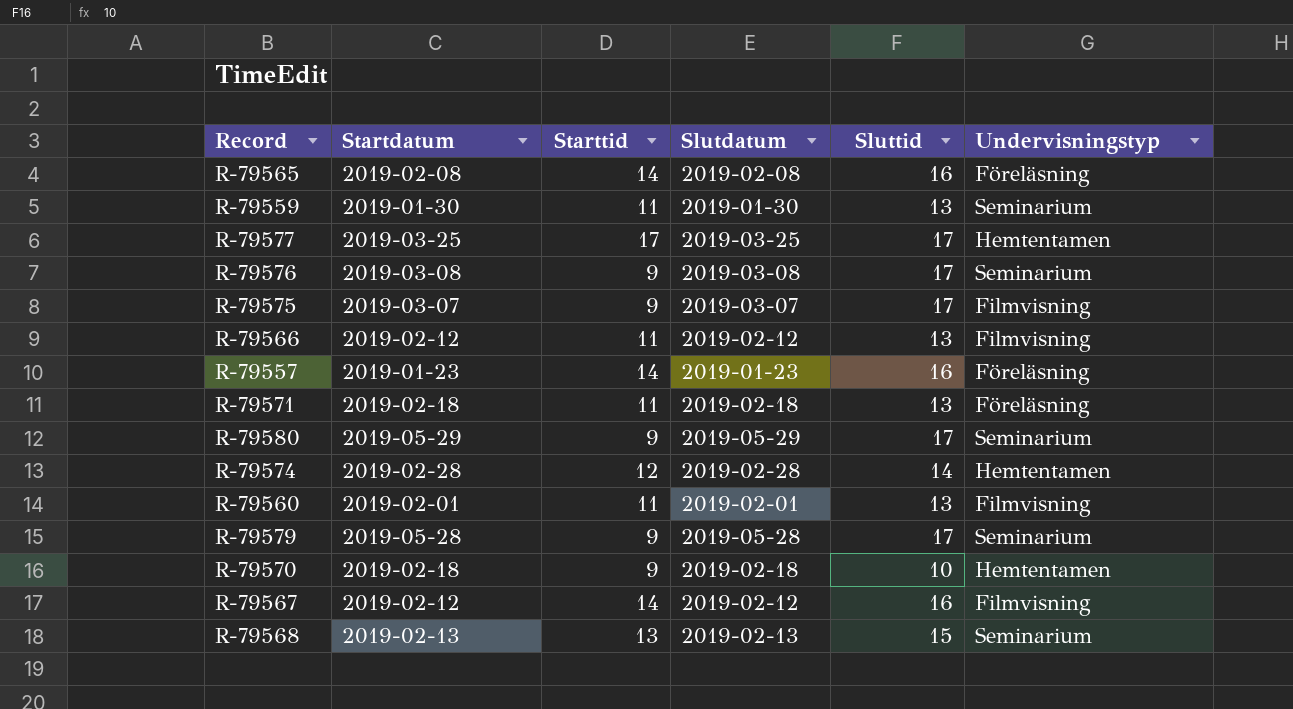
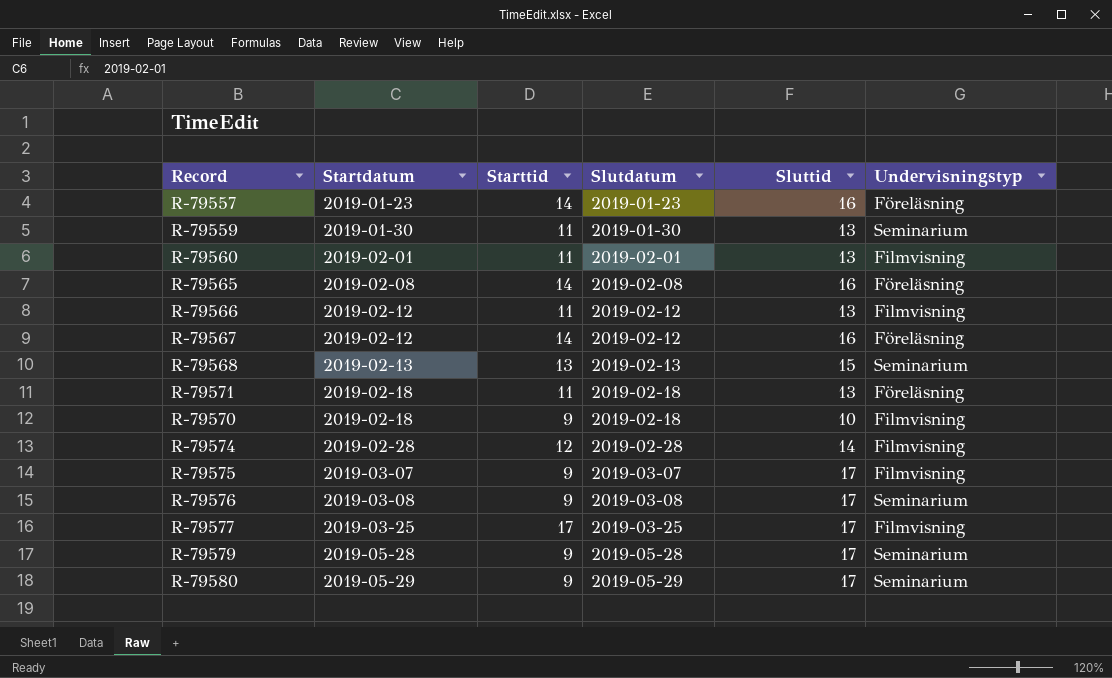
row order: none -> Startdatum ascending
R-79567 | Undervisningstyp: Filmvisning -> Föreläsning
R-79570 | Undervisningstyp: Hemtentamen -> Filmvisning
R-79574 | Undervisningstyp: Hemtentamen -> Filmvisning
R-79577 | Undervisningstyp: Hemtentamen -> Filmvisning

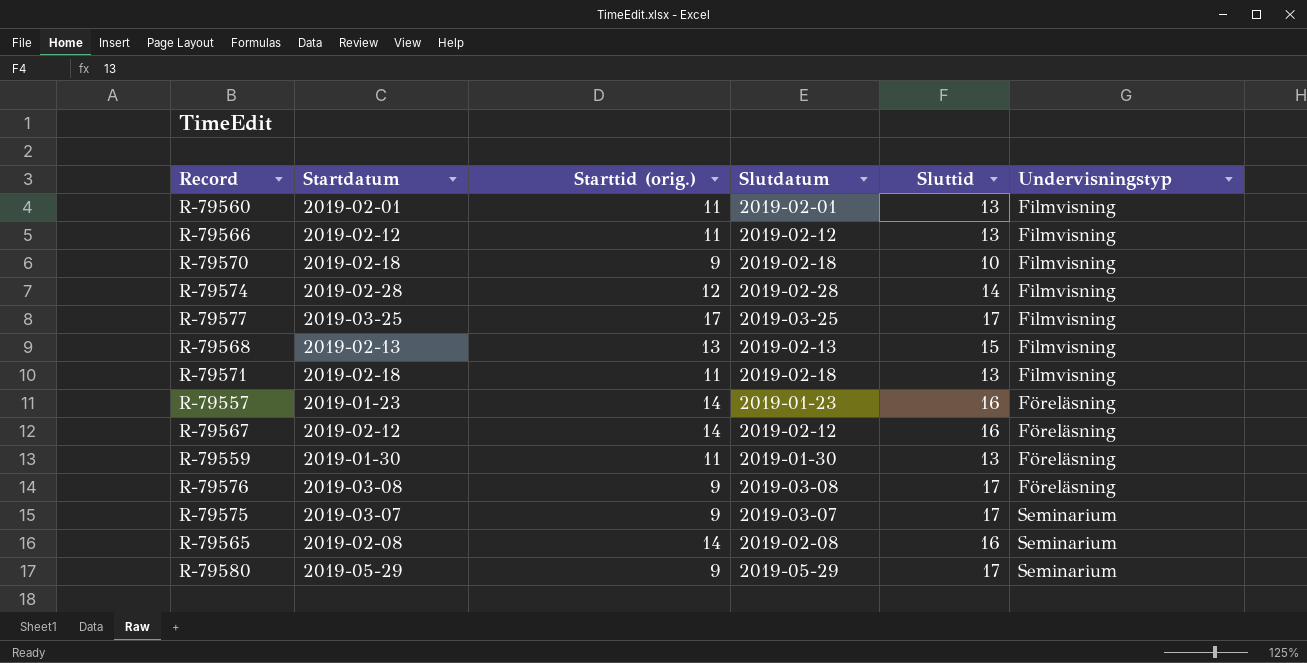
row order: Startdatum ascending -> Undervisningstyp ascending
column name: Starttid -> Starttid (orig.)
row R-79579: 2019-05-28 | 9 | 2019-05-28 | 17 | Seminarium -> none
R-79568 | Undervisningstyp: Seminarium -> Filmvisning
R-79571 | Undervisningstyp: Föreläsning -> Filmvisning
R-79559 | Undervisningstyp: Seminarium -> Föreläsning
R-79576 | Undervisningstyp: Seminarium -> Föreläsning
R-79575 | Undervisningstyp: Filmvisning -> Seminarium
R-79565 | Undervisningstyp: Föreläsning -> Seminarium

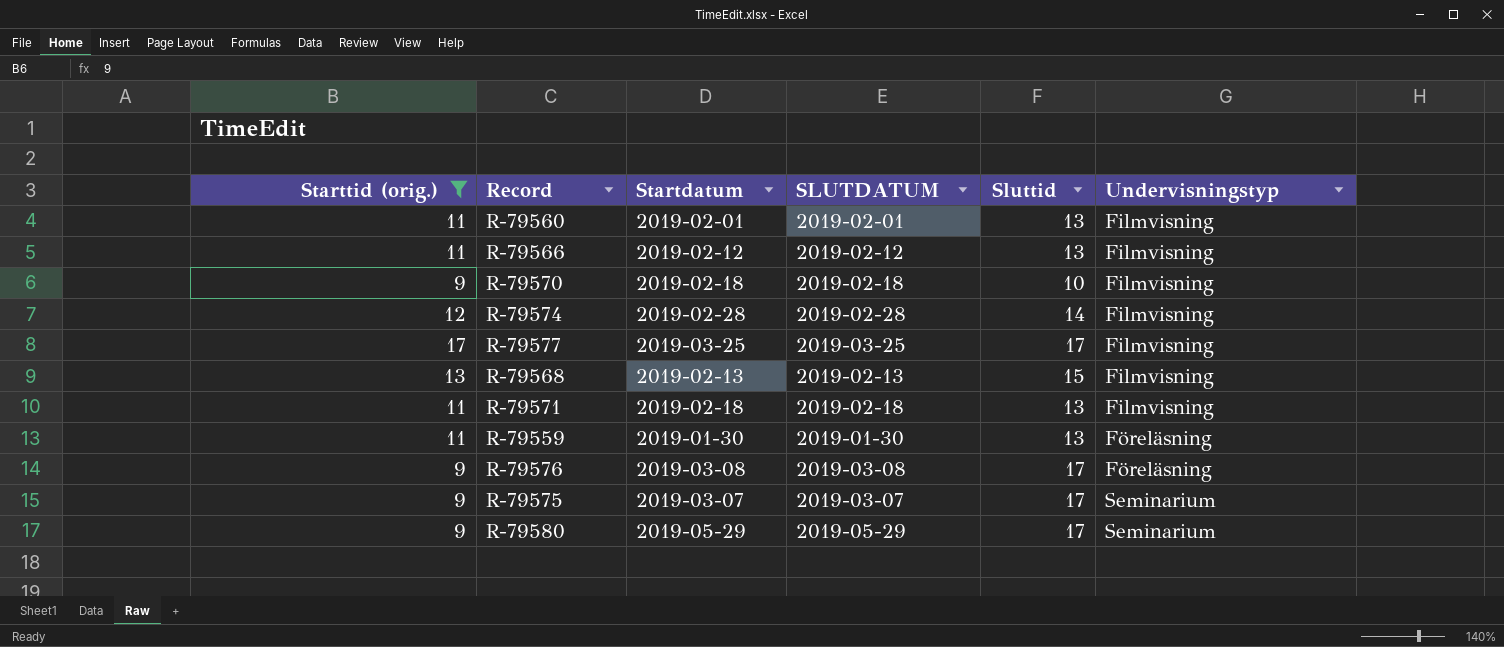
filter: none -> Starttid (orig.) != 14
column Starttid (orig.) | position: 3 -> 1
column name: Slutdatum -> SLUTDATUM

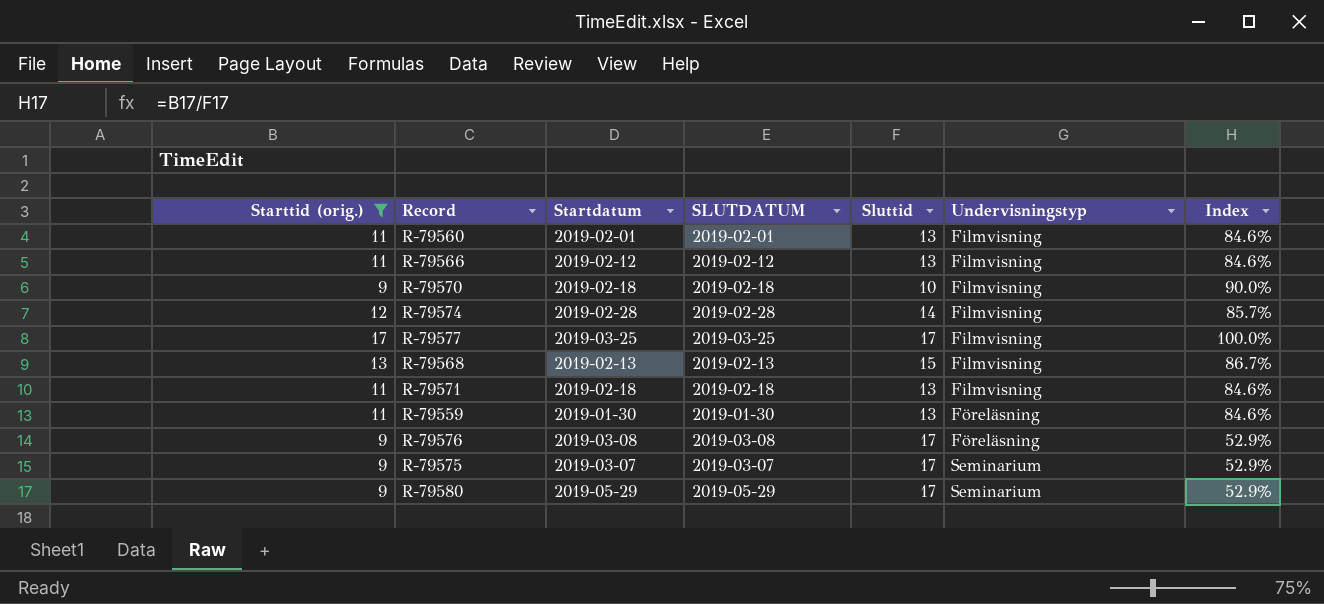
column Index | formula: none -> [Starttid (orig.)] / [Sluttid]

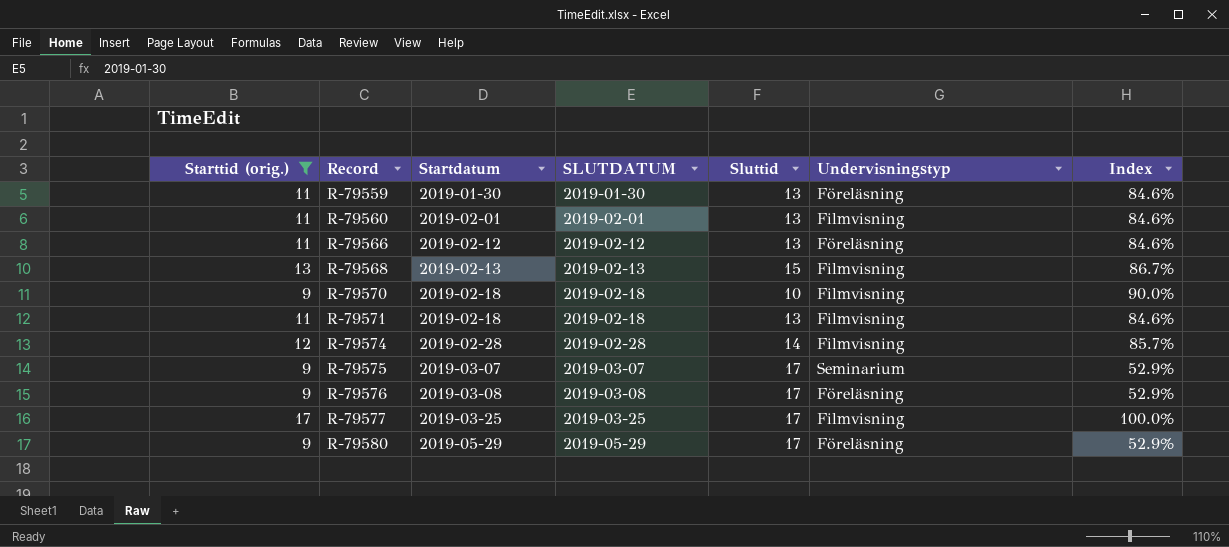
row order: Undervisningstyp ascending -> Record ascending
R-79566 | Undervisningstyp: Filmvisning -> Föreläsning
R-79580 | Undervisningstyp: Seminarium -> Föreläsning

